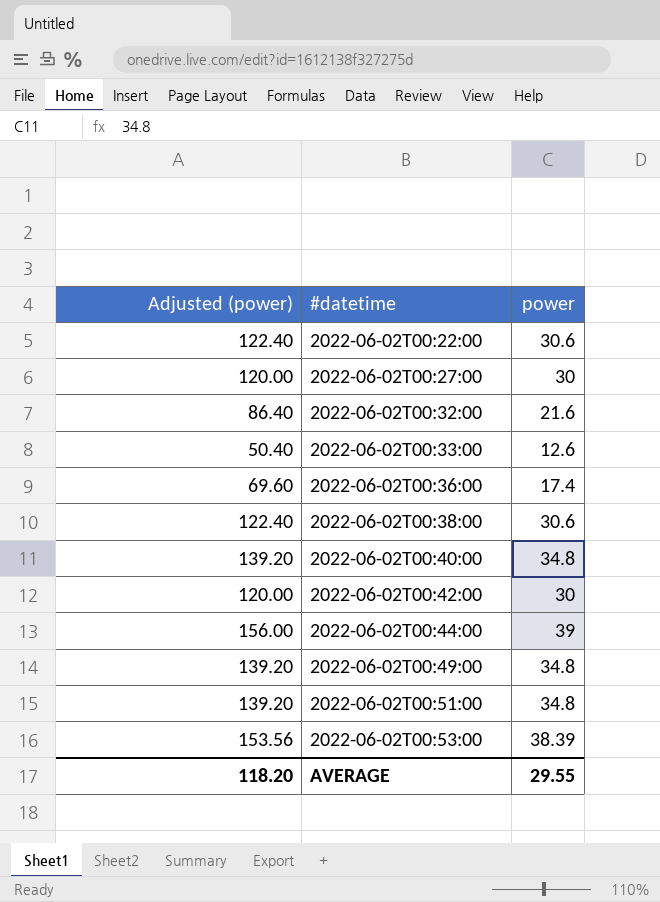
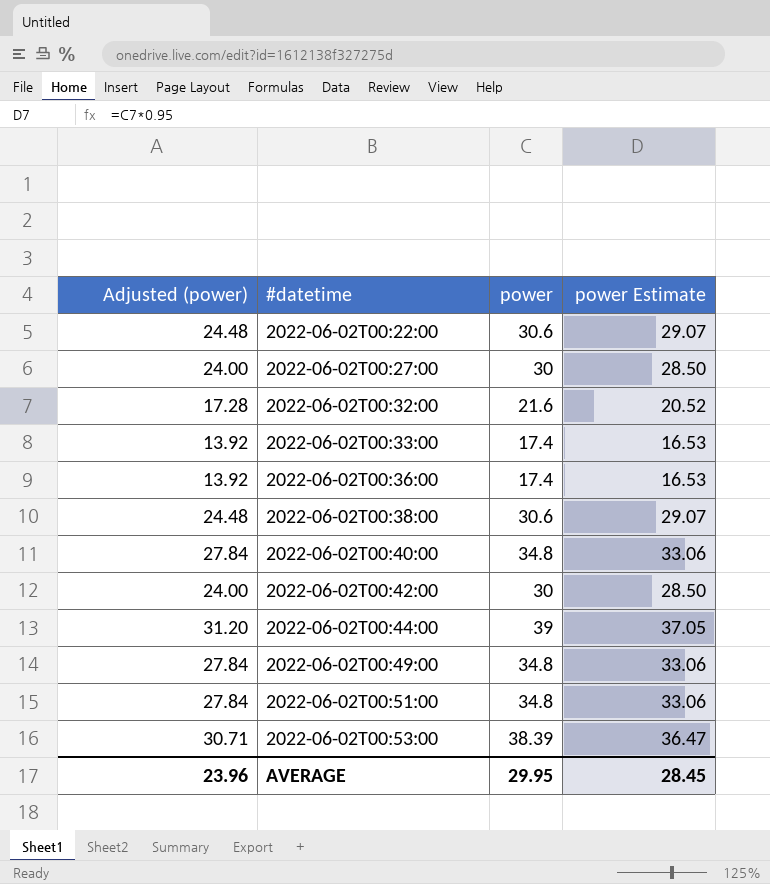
column Adjusted (power) | formula: [power] * 4 -> [power] * 0.8
column power Estimate | formula: none -> [power] * 0.95
2022-06-02T00:33:00 | power: 12.6 -> 17.4
AVERAGE | Adjusted (power): 118.20 -> 23.96
AVERAGE | power: 29.55 -> 29.95

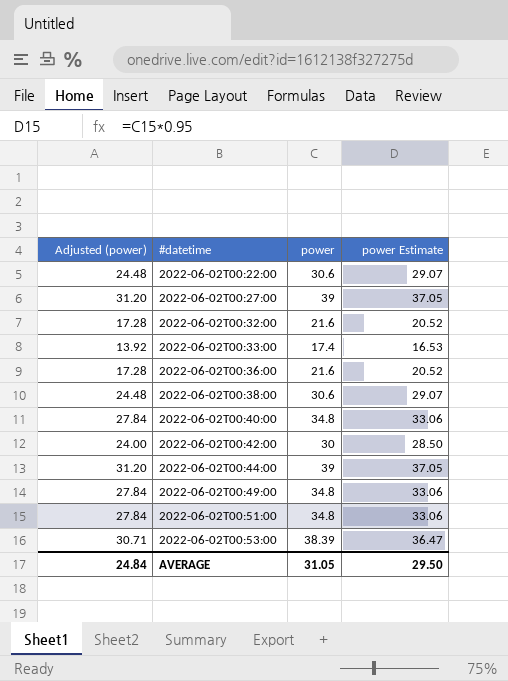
2022-06-02T00:27:00 | Adjusted (power): 24.00 -> 31.20
2022-06-02T00:27:00 | power: 30 -> 39
2022-06-02T00:27:00 | power Estimate: 28.50 -> 37.05
2022-06-02T00:36:00 | Adjusted (power): 13.92 -> 17.28
2022-06-02T00:36:00 | power: 17.4 -> 21.6
2022-06-02T00:36:00 | power Estimate: 16.53 -> 20.52
AVERAGE | Adjusted (power): 23.96 -> 24.84
AVERAGE | power: 29.95 -> 31.05
AVERAGE | power Estimate: 28.45 -> 29.50

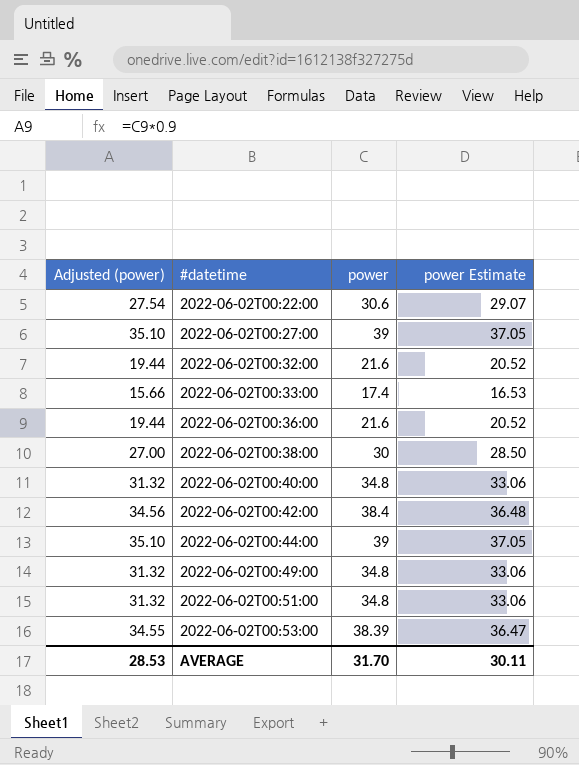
column Adjusted (power) | formula: [power] * 0.8 -> [power] * 0.9
2022-06-02T00:38:00 | power: 30.6 -> 30
2022-06-02T00:38:00 | power Estimate: 29.07 -> 28.50
2022-06-02T00:42:00 | power: 30 -> 38.4
2022-06-02T00:42:00 | power Estimate: 28.50 -> 36.48
AVERAGE | Adjusted (power): 24.84 -> 28.53
AVERAGE | power: 31.05 -> 31.70
AVERAGE | power Estimate: 29.50 -> 30.11

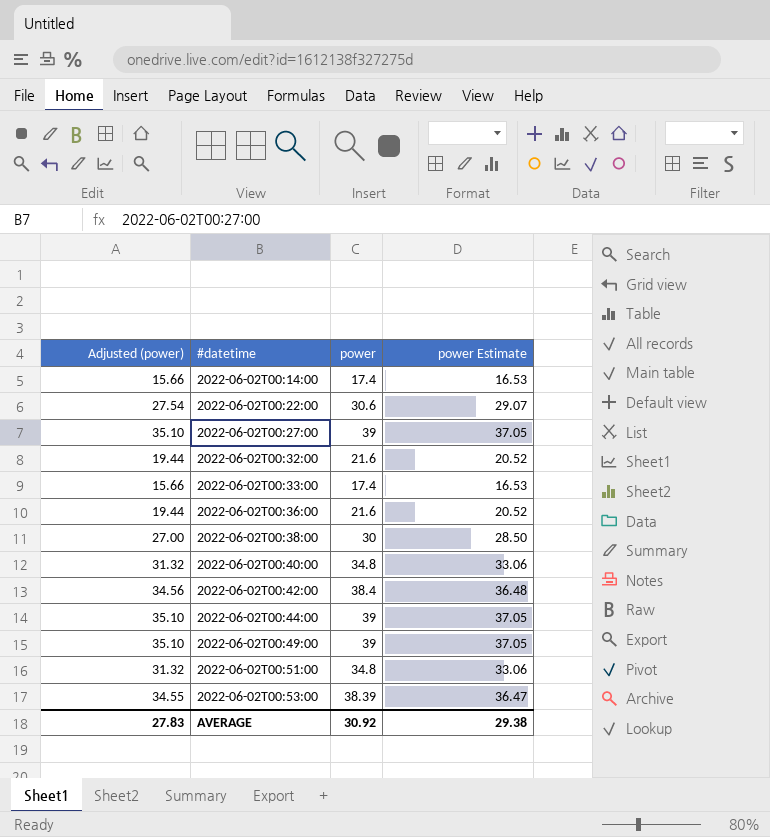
row 2022-06-02T00:14:00: none -> 15.66 | 17.4 | 16.53
2022-06-02T00:49:00 | Adjusted (power): 31.32 -> 35.10
2022-06-02T00:49:00 | power: 34.8 -> 39
2022-06-02T00:49:00 | power Estimate: 33.06 -> 37.05
AVERAGE | Adjusted (power): 28.53 -> 27.83
AVERAGE | power: 31.70 -> 30.92
AVERAGE | power Estimate: 30.11 -> 29.38

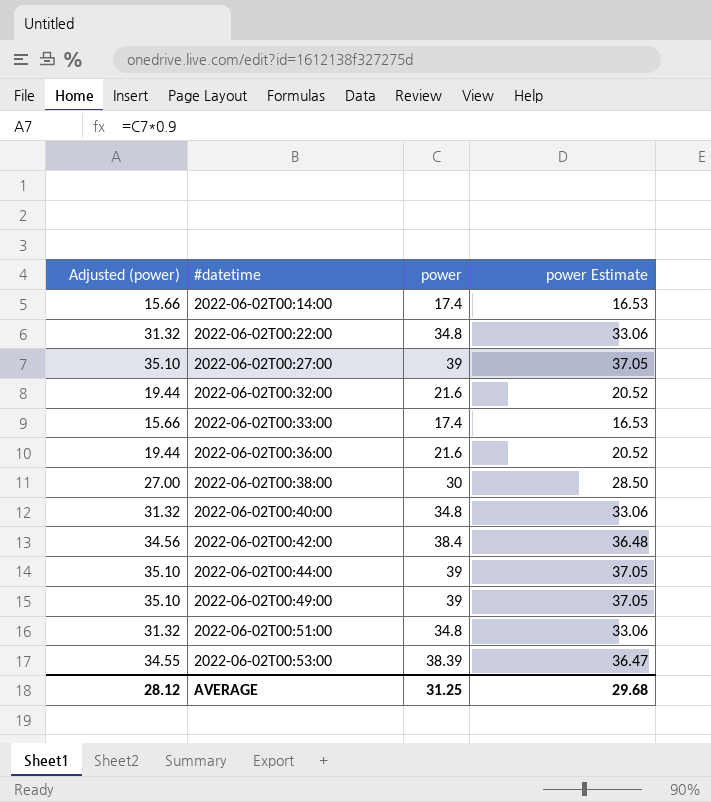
2022-06-02T00:22:00 | Adjusted (power): 27.54 -> 31.32
2022-06-02T00:22:00 | power: 30.6 -> 34.8
2022-06-02T00:22:00 | power Estimate: 29.07 -> 33.06
AVERAGE | Adjusted (power): 27.83 -> 28.12
AVERAGE | power: 30.92 -> 31.25
AVERAGE | power Estimate: 29.38 -> 29.68

